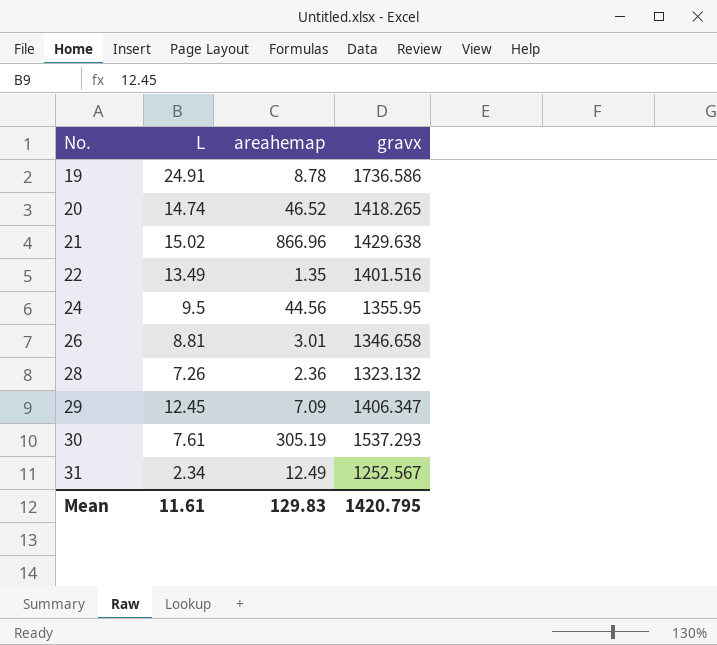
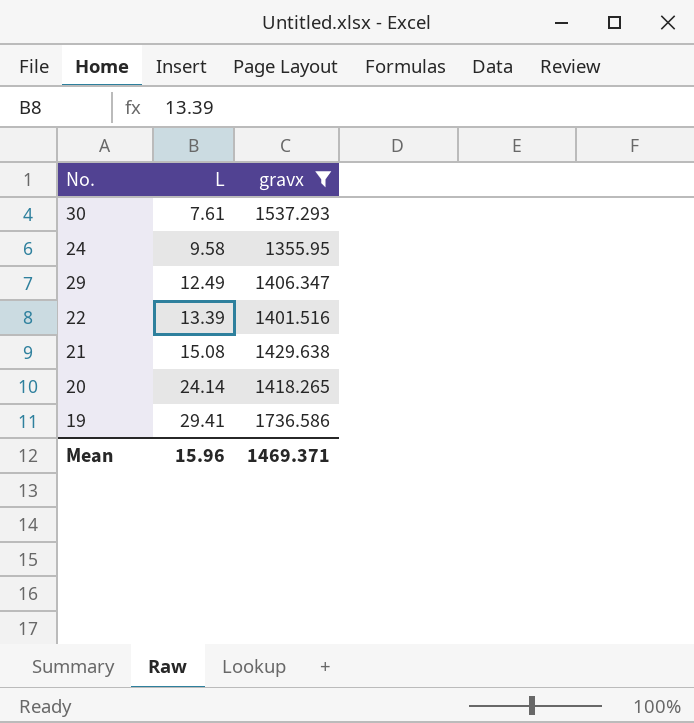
filter: none -> gravx >= 1355.95
row order: No. ascending -> L ascending
column areahemap | position: 3 -> none
24 | L: 9.5 -> 9.58
29 | L: 12.45 -> 12.49
22 | L: 13.49 -> 13.39
21 | L: 15.02 -> 15.08
20 | L: 14.74 -> 24.14
19 | L: 24.91 -> 29.41
Mean | L: 11.61 -> 15.96
Mean | gravx: 1420.795 -> 1469.371

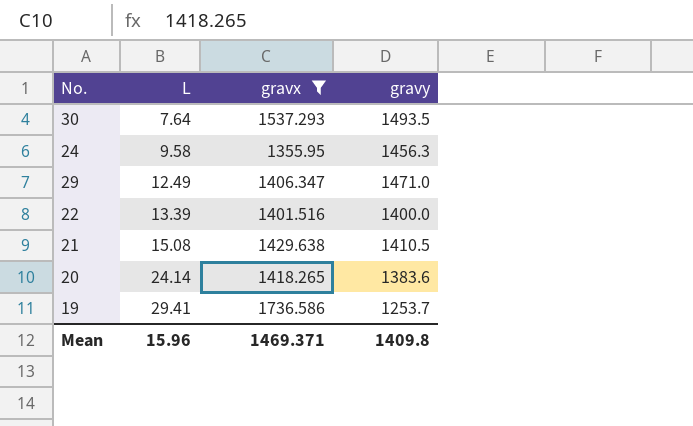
column gravy | position: none -> 4
30 | L: 7.61 -> 7.64

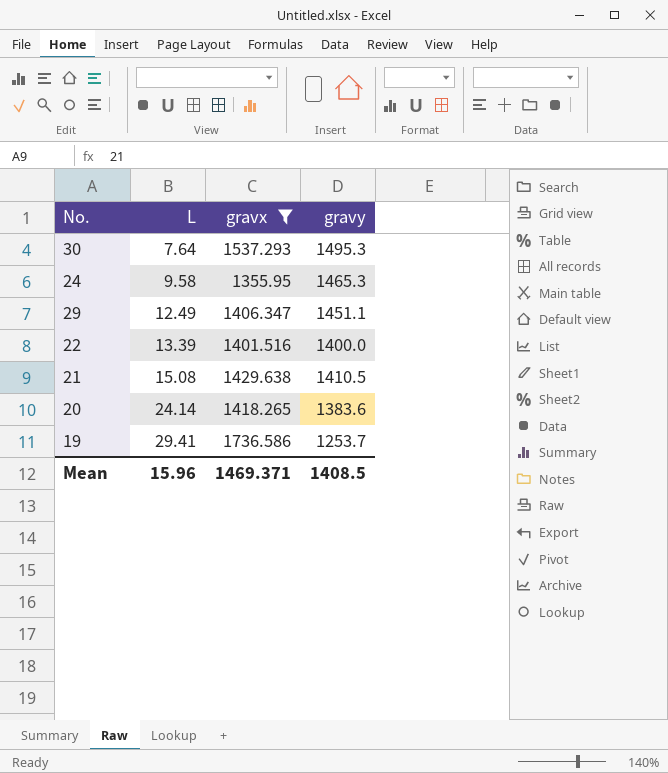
30 | gravy: 1493.5 -> 1495.3
24 | gravy: 1456.3 -> 1465.3
29 | gravy: 1471.0 -> 1451.1
Mean | gravy: 1409.8 -> 1408.5

